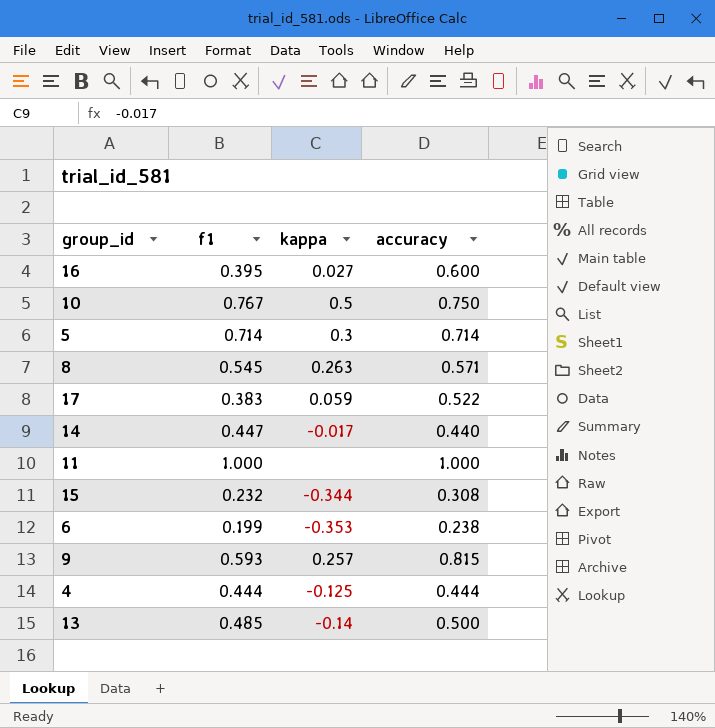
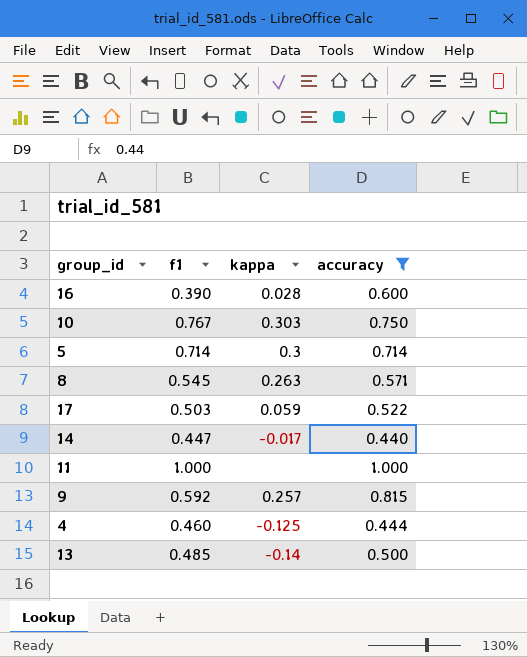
filter: none -> accuracy >= 0.440
16 | f1: 0.395 -> 0.390
16 | kappa: 0.027 -> 0.028
10 | kappa: 0.5 -> 0.303
17 | f1: 0.383 -> 0.503
9 | f1: 0.593 -> 0.592
4 | f1: 0.444 -> 0.460

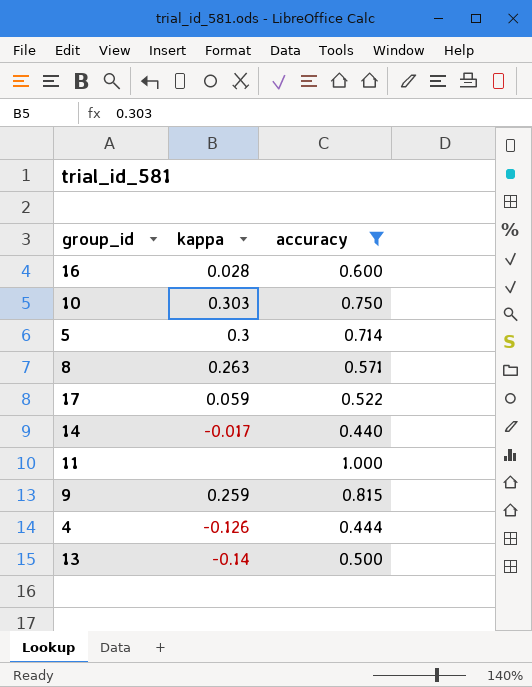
column f1 | position: 2 -> none
9 | kappa: 0.257 -> 0.259
4 | kappa: -0.125 -> -0.126

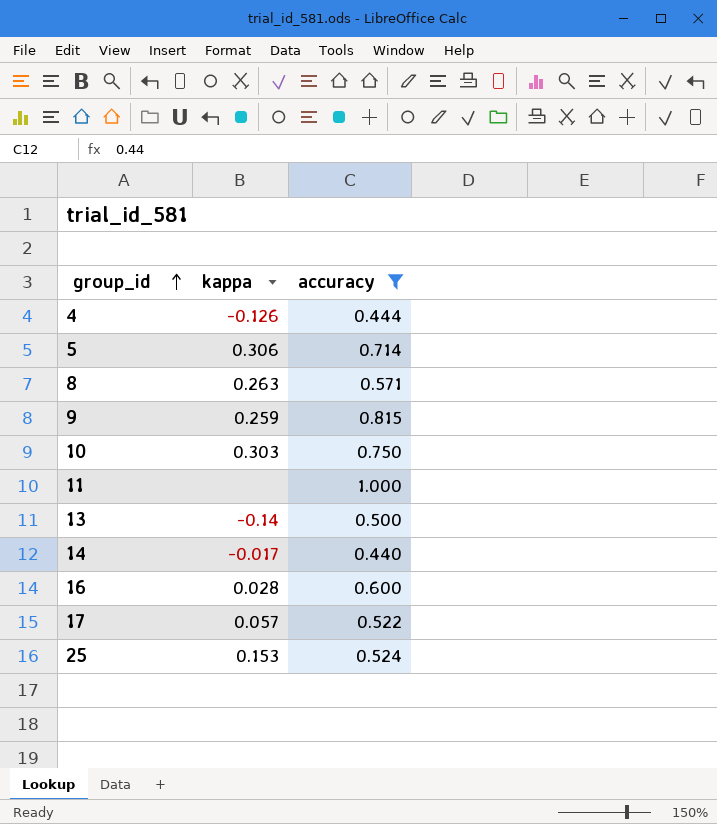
row order: none -> group_id ascending
5 | kappa: 0.3 -> 0.306
17 | kappa: 0.059 -> 0.057
row 25: none -> 0.153 | 0.524

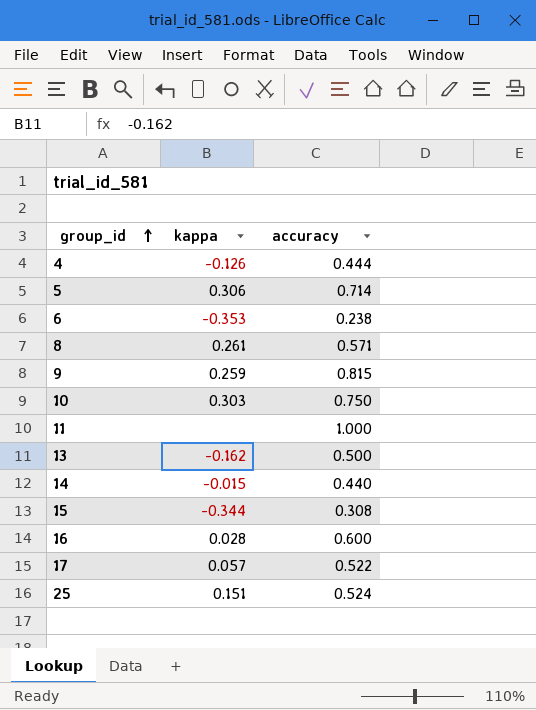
filter: accuracy >= 0.440 -> none
8 | kappa: 0.263 -> 0.261
13 | kappa: -0.14 -> -0.162
14 | kappa: -0.017 -> -0.015
25 | kappa: 0.153 -> 0.151

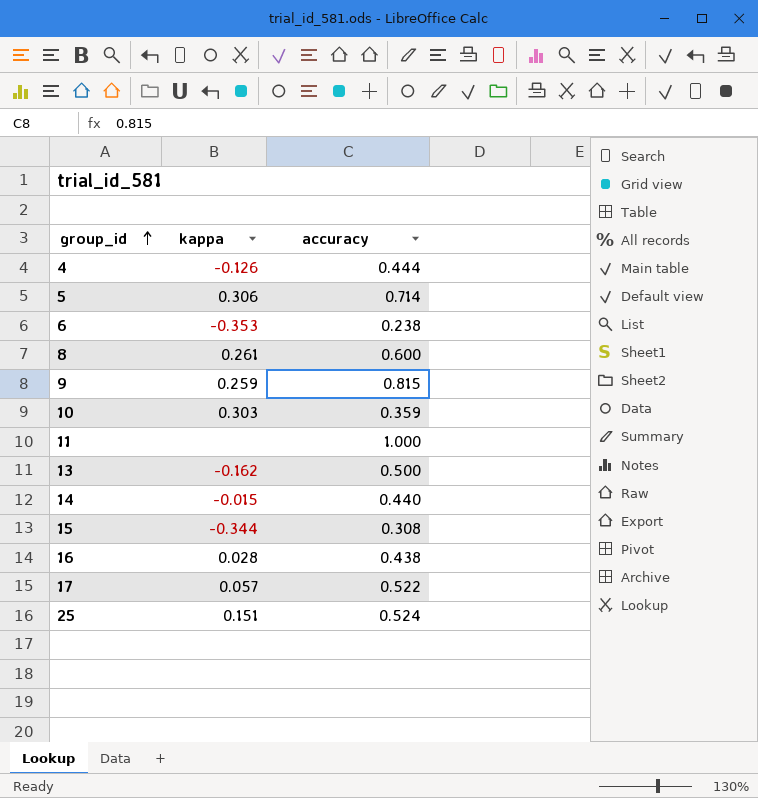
8 | accuracy: 0.571 -> 0.600
10 | accuracy: 0.750 -> 0.359
16 | accuracy: 0.600 -> 0.438

